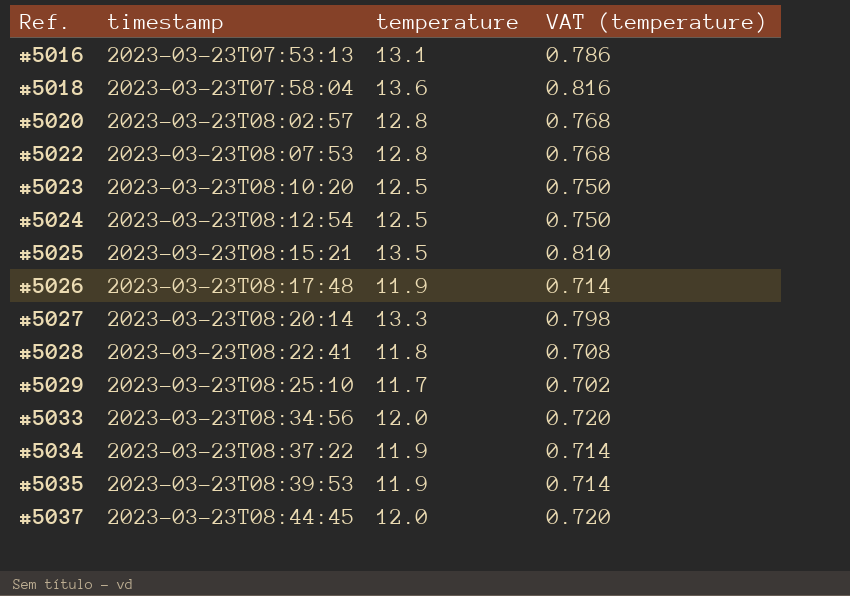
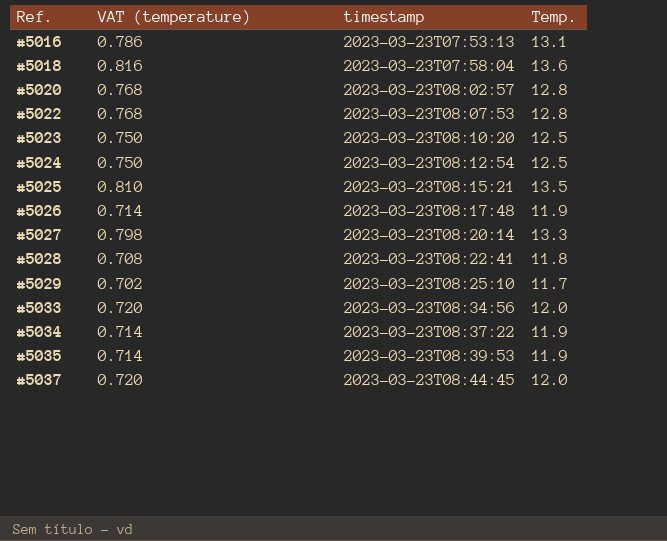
column VAT (temperature) | position: 4 -> 2
column name: temperature -> Temp.

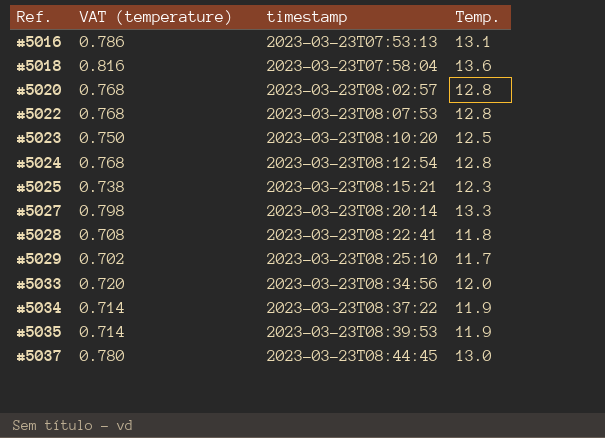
row #5026: 0.714 | 2023-03-23T08:17:48 | 11.9 -> none
#5024 | VAT (temperature): 0.750 -> 0.768
#5024 | Temp.: 12.5 -> 12.8
#5025 | VAT (temperature): 0.810 -> 0.738
#5025 | Temp.: 13.5 -> 12.3
#5037 | VAT (temperature): 0.720 -> 0.780
#5037 | Temp.: 12.0 -> 13.0

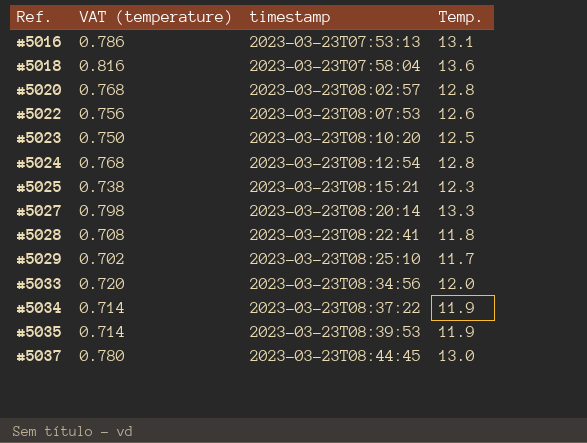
#5022 | VAT (temperature): 0.768 -> 0.756
#5022 | Temp.: 12.8 -> 12.6

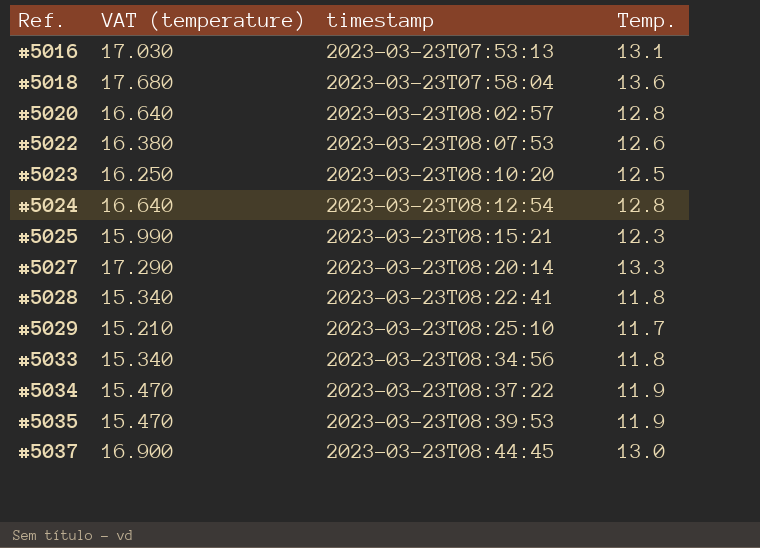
column VAT (temperature) | formula: [Temp.] * 0.06 -> [Temp.] * 1.3
#5033 | Temp.: 12.0 -> 11.8

